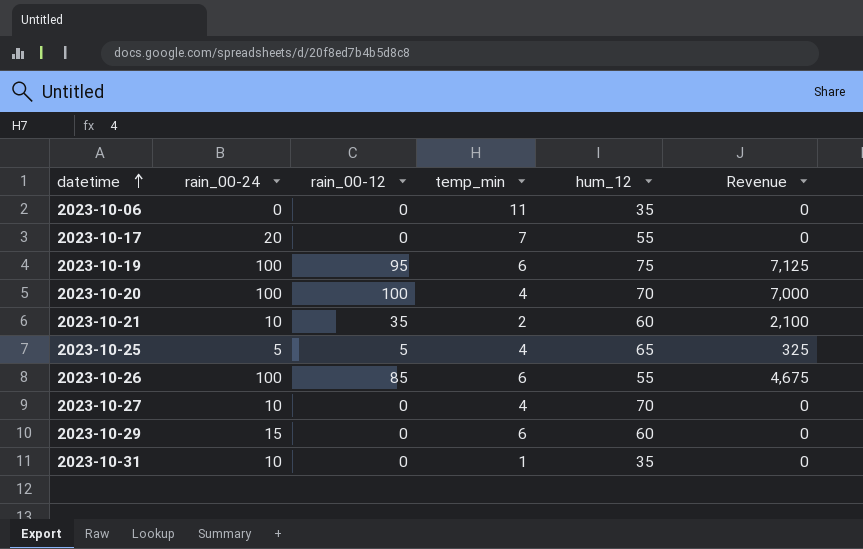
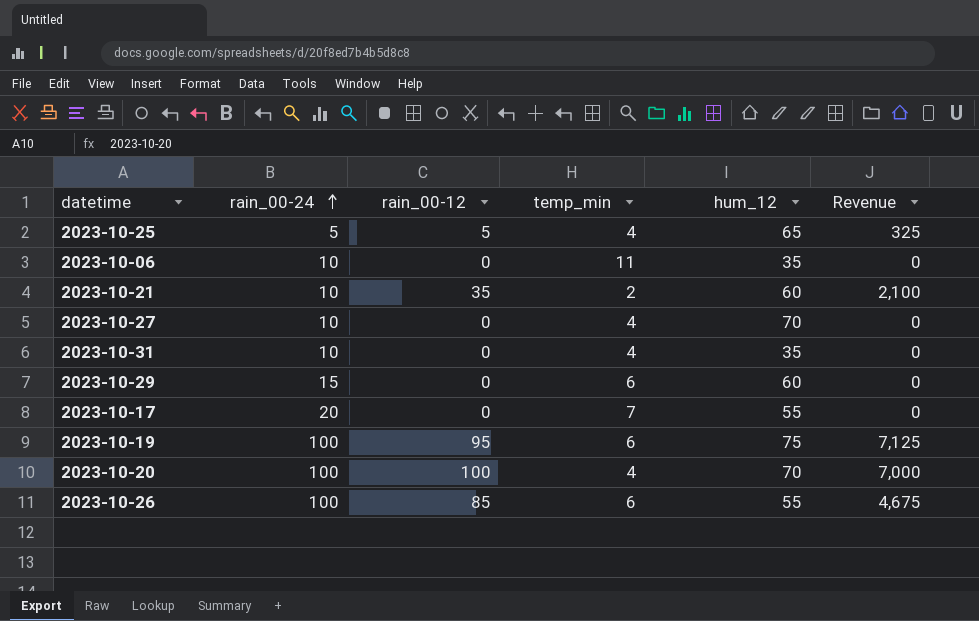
row order: datetime ascending -> rain_00-24 ascending
2023-10-06 | rain_00-24: 0 -> 10
2023-10-31 | temp_min: 1 -> 4

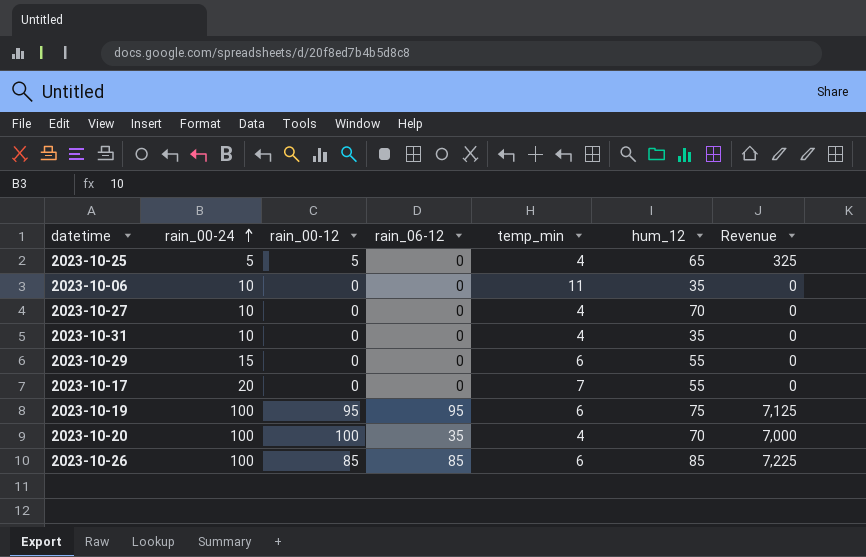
column rain_06-12 | position: none -> 4
row 2023-10-21: 10 | 35 | 2 | 60 | 2,100 -> none
2023-10-29 | hum_12: 60 -> 55
2023-10-26 | hum_12: 55 -> 85
2023-10-26 | Revenue: 4,675 -> 7,225

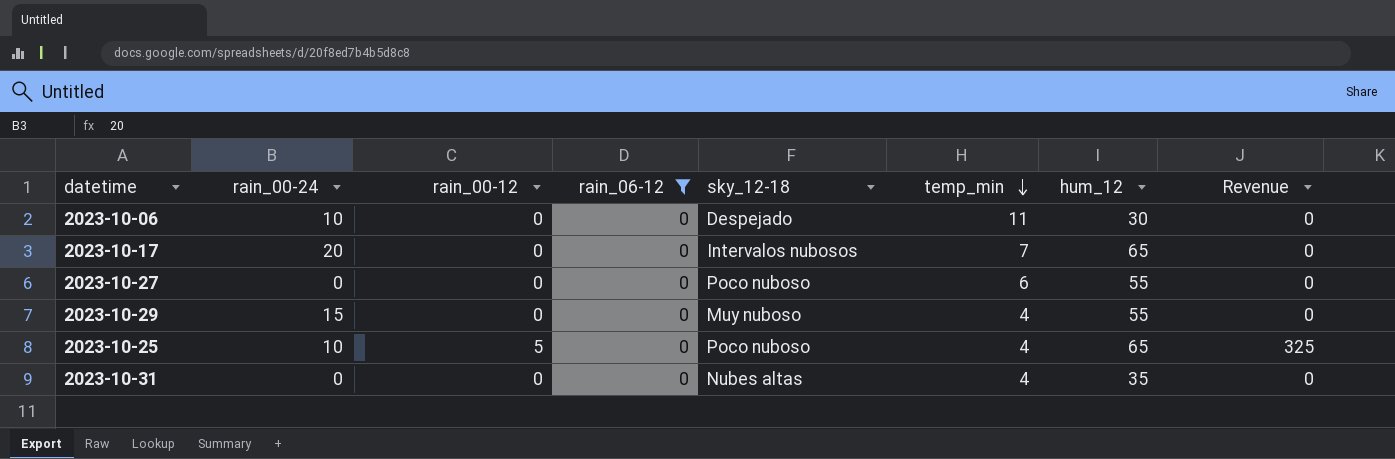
filter: none -> rain_06-12 = 0
row order: rain_00-24 ascending -> temp_min descending
column sky_12-18 | position: none -> 5
2023-10-06 | hum_12: 35 -> 30
2023-10-17 | hum_12: 55 -> 65
2023-10-27 | rain_00-24: 10 -> 0
2023-10-27 | temp_min: 4 -> 6
2023-10-27 | hum_12: 70 -> 55
2023-10-29 | temp_min: 6 -> 4
2023-10-25 | rain_00-24: 5 -> 10
2023-10-31 | rain_00-24: 10 -> 0

